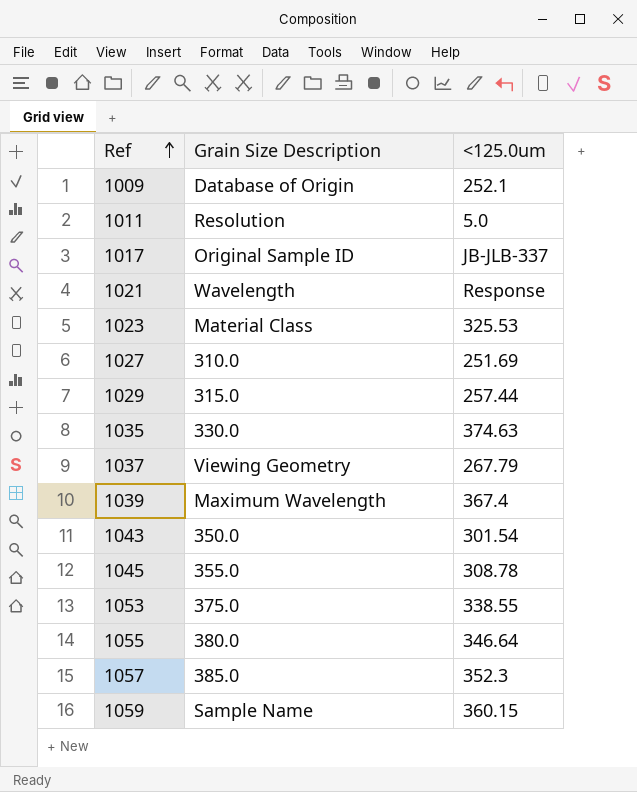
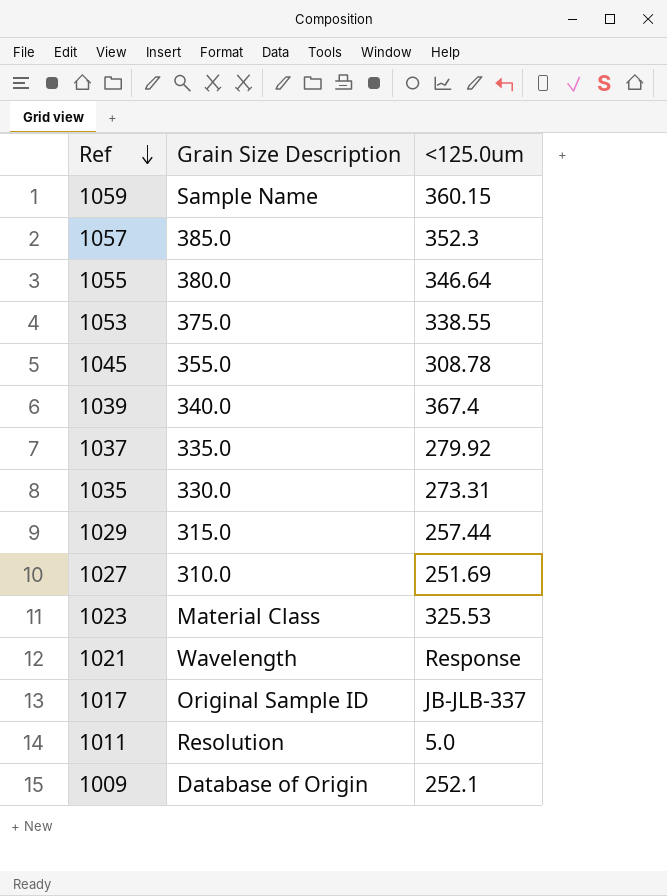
row order: Ref ascending -> Ref descending
row 1043: 350.0 | 301.54 -> none
1039 | Grain Size Description: Maximum Wavelength -> 340.0
1037 | Grain Size Description: Viewing Geometry -> 335.0
1037 | <125.0um: 267.79 -> 279.92
1035 | <125.0um: 374.63 -> 273.31

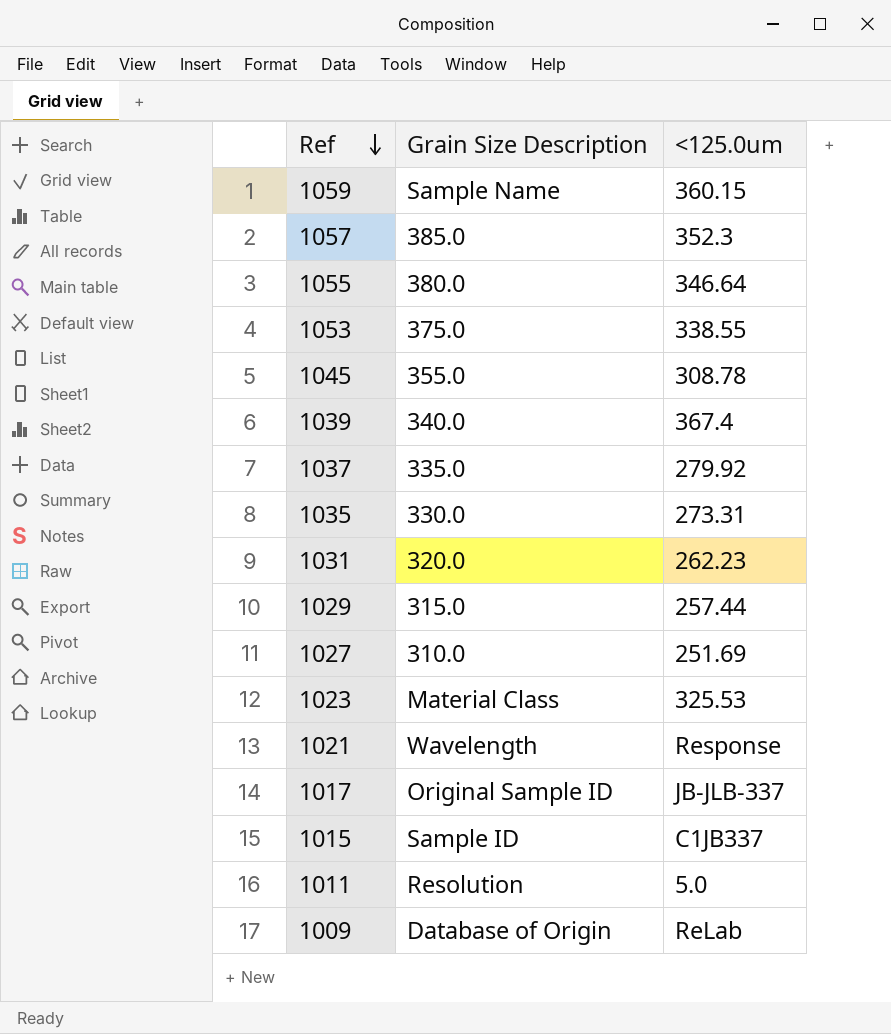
row 1031: none -> 320.0 | 262.23
row 1015: none -> Sample ID | C1JB337
1009 | <125.0um: 252.1 -> ReLab

